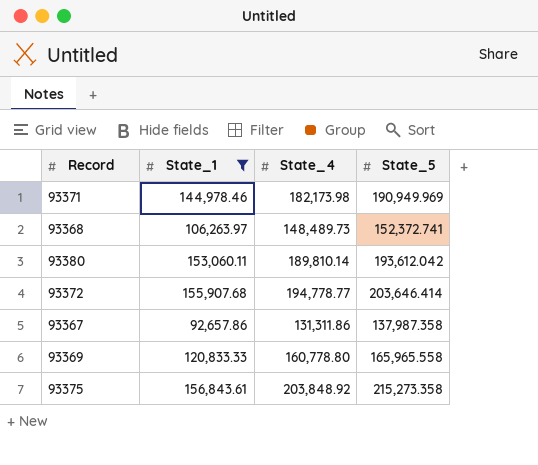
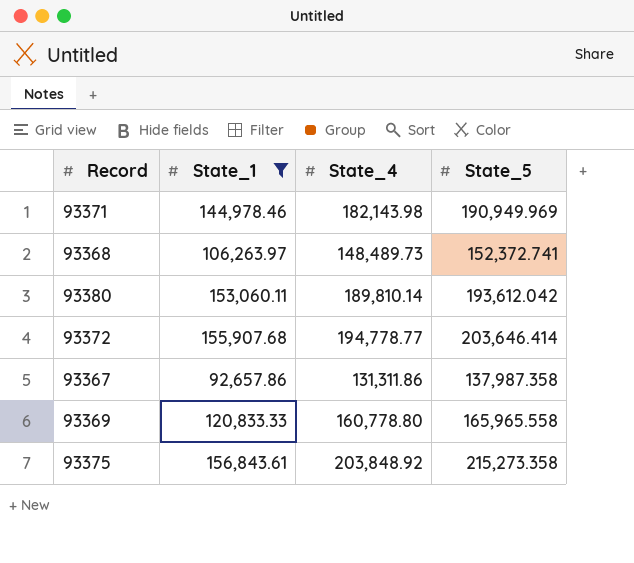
93371 | State_4: 182,173.98 -> 182,143.98

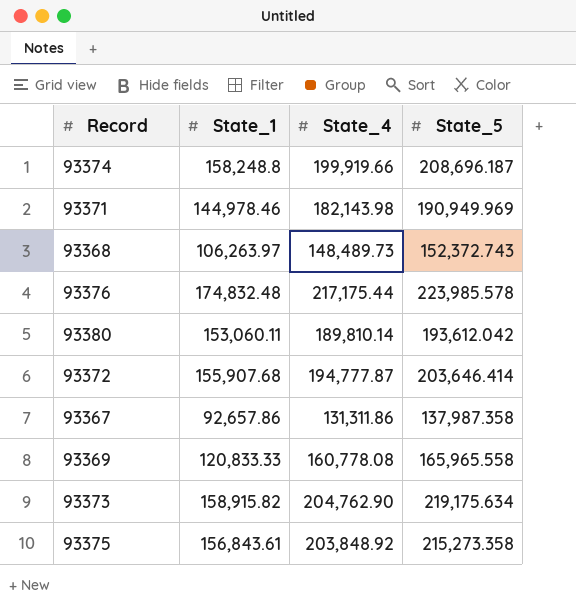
filter: State_1 <= 156,843.61 -> none
93368 | State_5: 152,372.741 -> 152,372.743
93372 | State_4: 194,778.77 -> 194,777.87
93369 | State_4: 160,778.80 -> 160,778.08

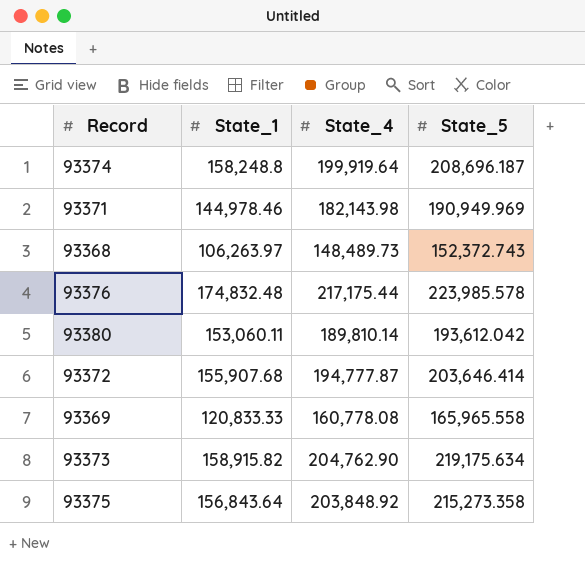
row 93367: 92,657.86 | 131,311.86 | 137,987.358 -> none
93374 | State_4: 199,919.66 -> 199,919.64
93375 | State_1: 156,843.61 -> 156,843.64

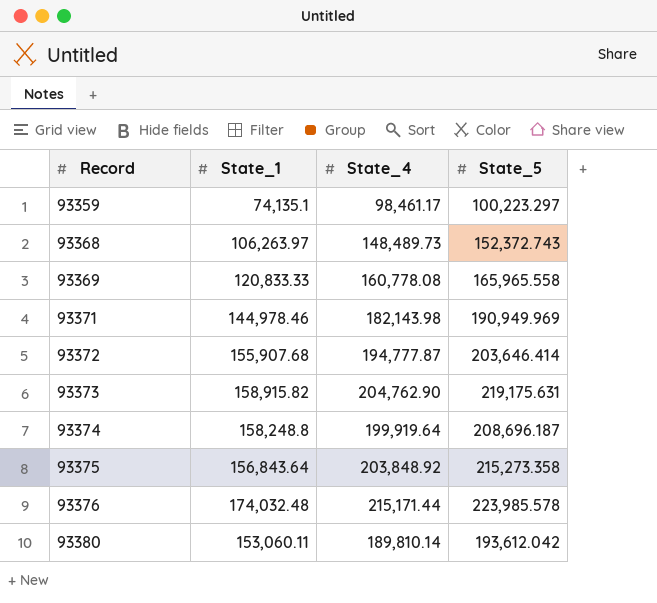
row order: none -> Record ascending
row 93359: none -> 74,135.1 | 98,461.17 | 100,223.297
93373 | State_5: 219,175.634 -> 219,175.631
93376 | State_1: 174,832.48 -> 174,032.48
93376 | State_4: 217,175.44 -> 215,171.44

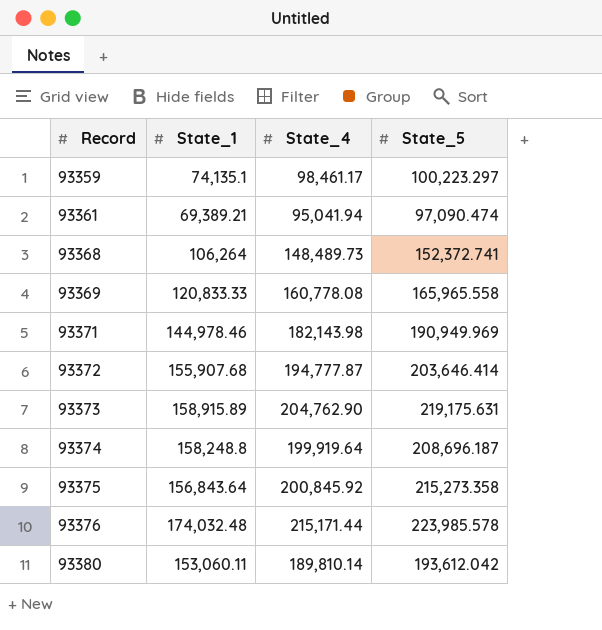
row 93361: none -> 69,389.21 | 95,041.94 | 97,090.474
93368 | State_1: 106,263.97 -> 106,264
93368 | State_5: 152,372.743 -> 152,372.741
93373 | State_1: 158,915.82 -> 158,915.89
93375 | State_4: 203,848.92 -> 200,845.92

